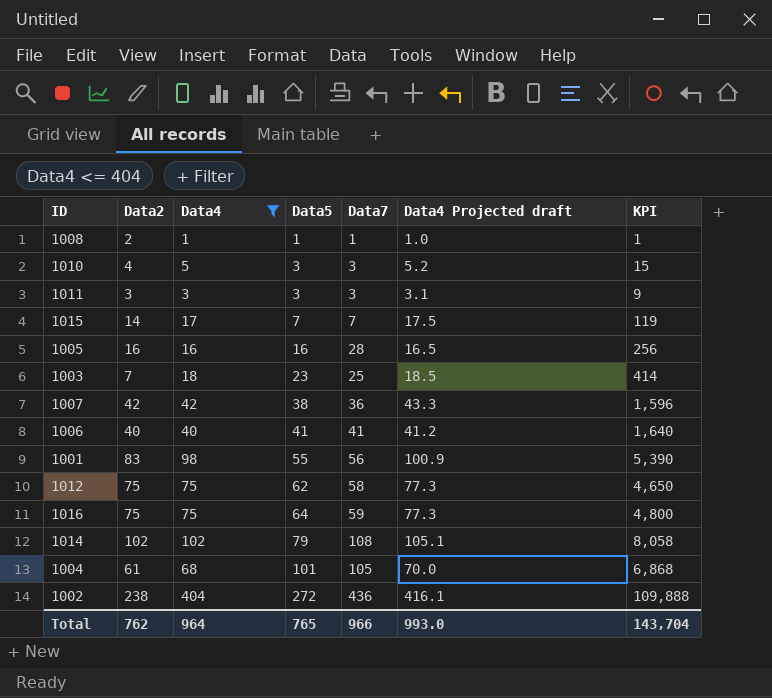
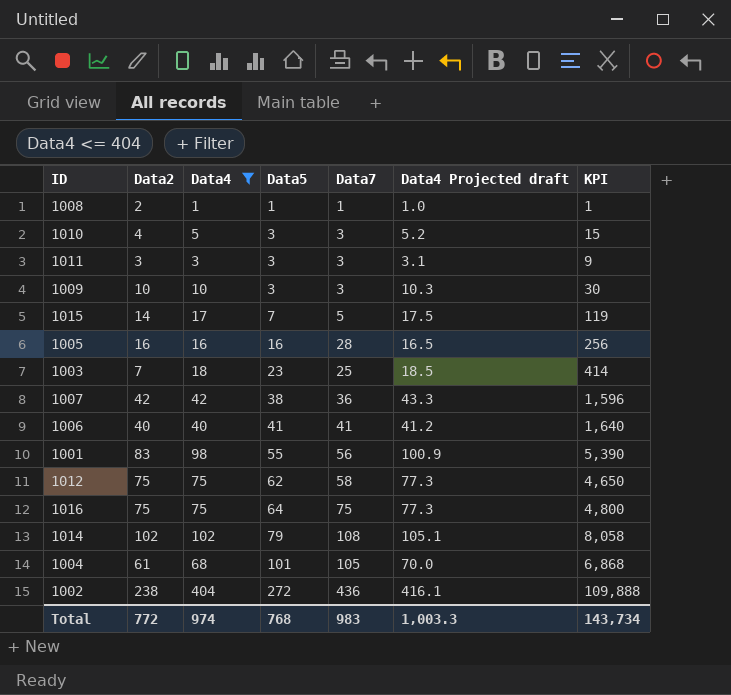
row 1009: none -> 10 | 10 | 3 | 3 | 10.3 | 30
1015 | Data7: 7 -> 5
1016 | Data7: 59 -> 75
Total | Data2: 762 -> 772
Total | Data4: 964 -> 974
Total | Data5: 765 -> 768
Total | Data7: 966 -> 983
Total | Data4 Projected draft: 993.0 -> 1,003.3
Total | KPI: 143,704 -> 143,734

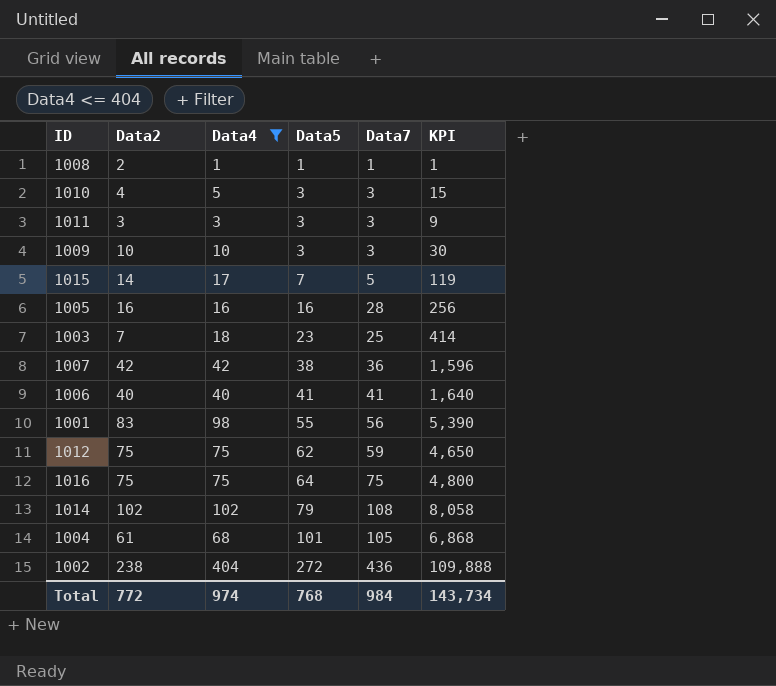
column Data4 Projected draft | formula: [Data4] * 1.03 -> none
1012 | Data7: 58 -> 59
Total | Data7: 983 -> 984

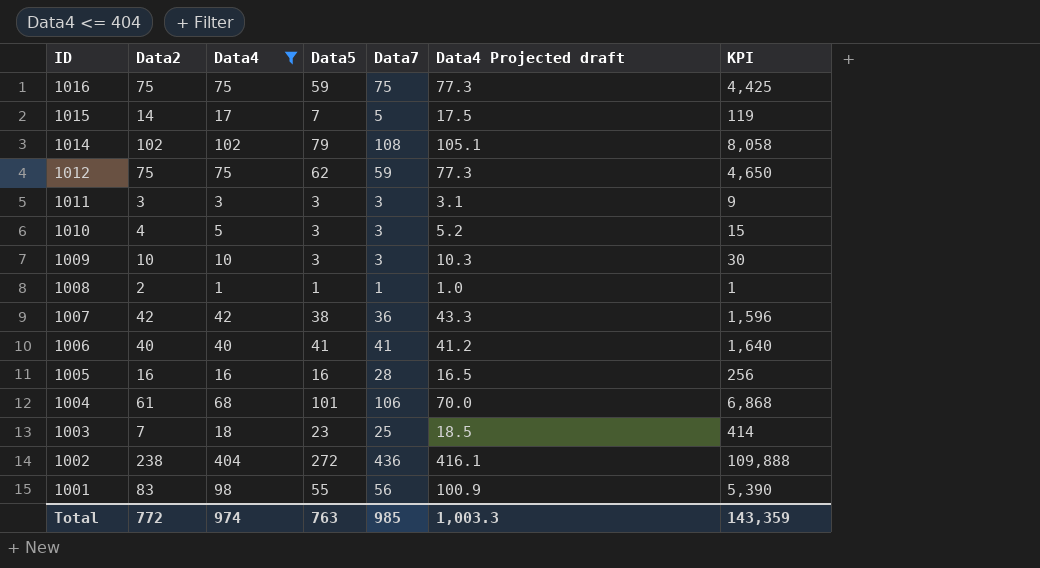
row order: Data5 ascending -> ID descending
column Data4 Projected draft | formula: none -> [Data4] * 1.03
1016 | Data5: 64 -> 59
1016 | KPI: 4,800 -> 4,425
1004 | Data7: 105 -> 106
Total | Data5: 768 -> 763
Total | Data7: 984 -> 985
Total | KPI: 143,734 -> 143,359

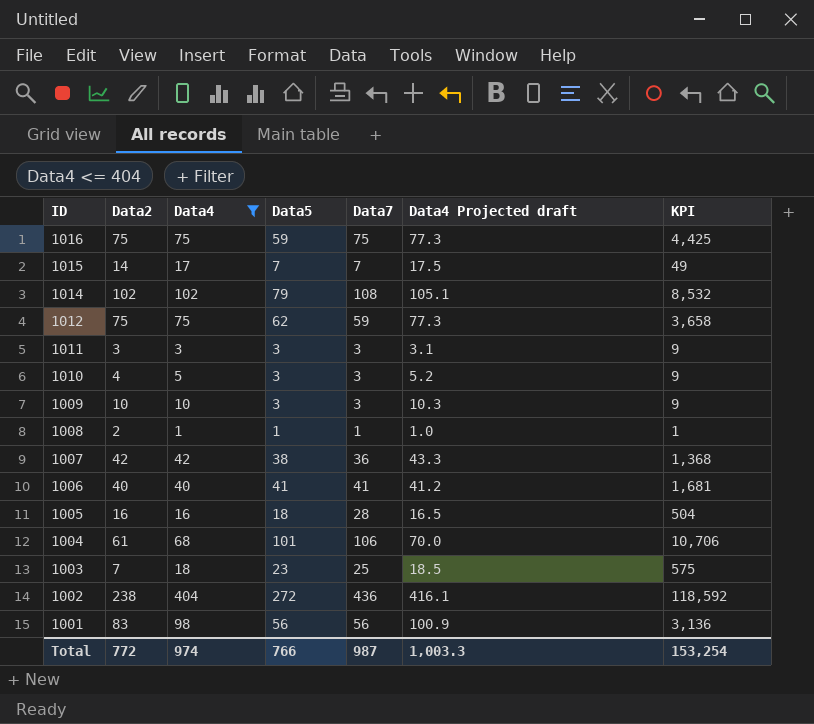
column KPI | formula: [Data4] * [Data5] -> [Data5] * [Data7]
1015 | Data7: 5 -> 7
1005 | Data5: 16 -> 18
1001 | Data5: 55 -> 56
Total | Data5: 763 -> 766
Total | Data7: 985 -> 987
Total | KPI: 143,359 -> 153,254

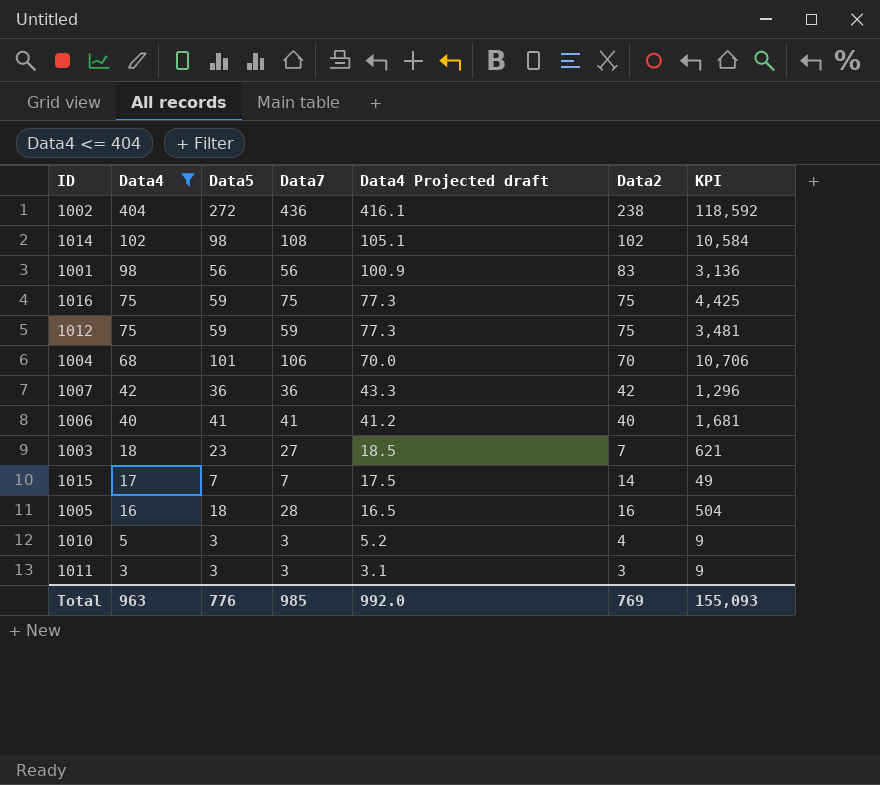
row order: ID descending -> Data4 descending
column Data2 | position: 2 -> 6
row 1009: 10 | 10 | 3 | 3 | 10.3 | 9 -> none
row 1008: 2 | 1 | 1 | 1 | 1.0 | 1 -> none
1014 | Data5: 79 -> 98
1014 | KPI: 8,532 -> 10,584
1012 | Data5: 62 -> 59
1012 | KPI: 3,658 -> 3,481
1004 | Data2: 61 -> 70
1007 | Data5: 38 -> 36
1007 | KPI: 1,368 -> 1,296
1003 | Data7: 25 -> 27
1003 | KPI: 575 -> 621
Total | Data4: 974 -> 963
Total | Data5: 766 -> 776
Total | Data7: 987 -> 985
Total | Data4 Projected draft: 1,003.3 -> 992.0
Total | Data2: 772 -> 769
Total | KPI: 153,254 -> 155,093

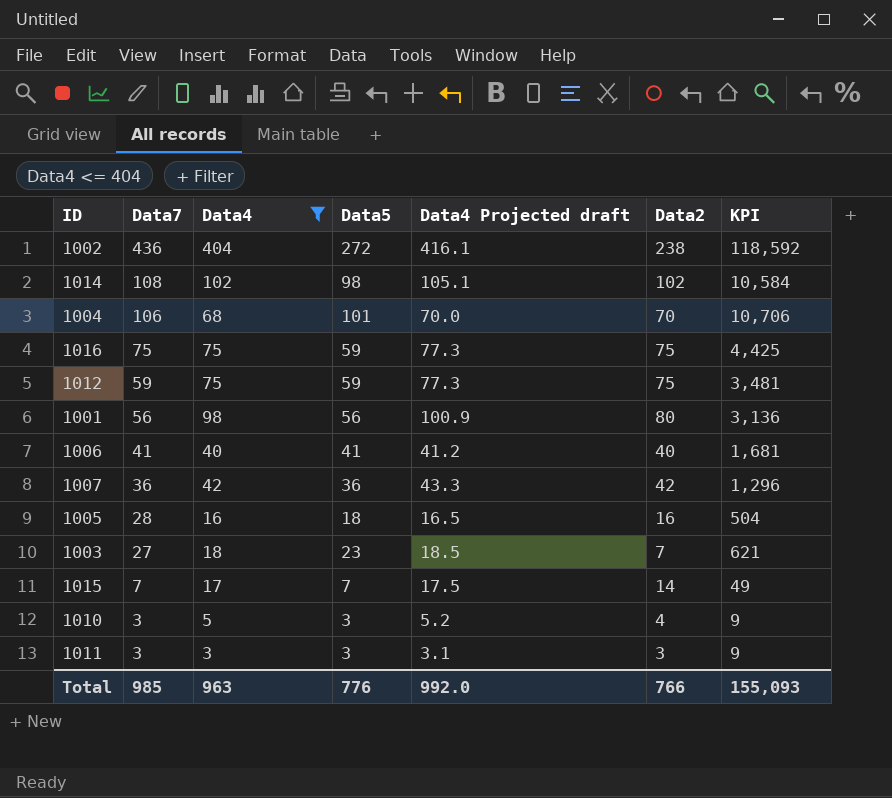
row order: Data4 descending -> Data7 descending
column Data7 | position: 4 -> 2
1001 | Data2: 83 -> 80
Total | Data2: 769 -> 766

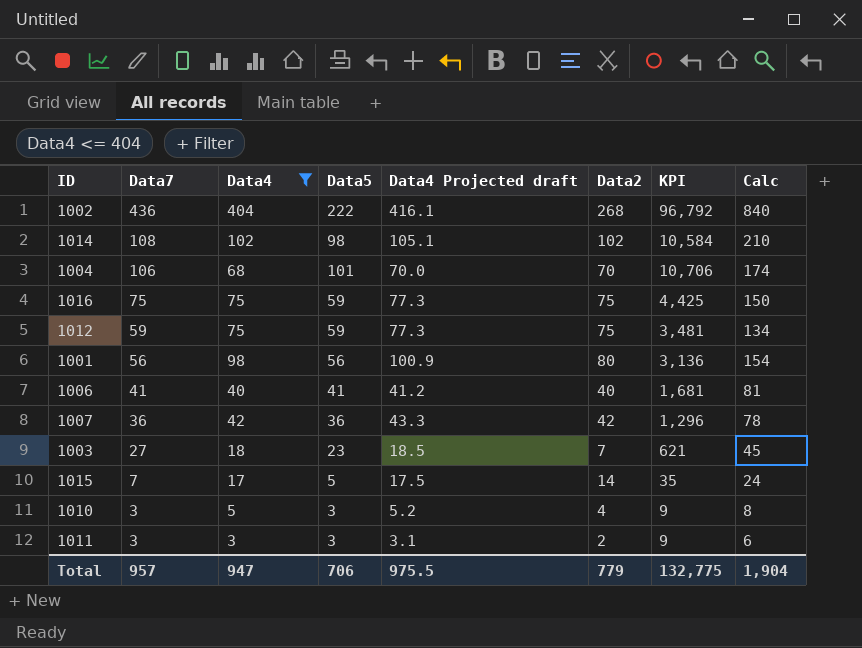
column Calc | formula: none -> [Data7] + [Data4]
row 1005: 28 | 16 | 18 | 16.5 | 16 | 504 -> none
1002 | Data5: 272 -> 222
1002 | Data2: 238 -> 268
1002 | KPI: 118,592 -> 96,792
1015 | Data5: 7 -> 5
1015 | KPI: 49 -> 35
1011 | Data2: 3 -> 2
Total | Data7: 985 -> 957
Total | Data4: 963 -> 947
Total | Data5: 776 -> 706
Total | Data4 Projected draft: 992.0 -> 975.5
Total | Data2: 766 -> 779
Total | KPI: 155,093 -> 132,775

